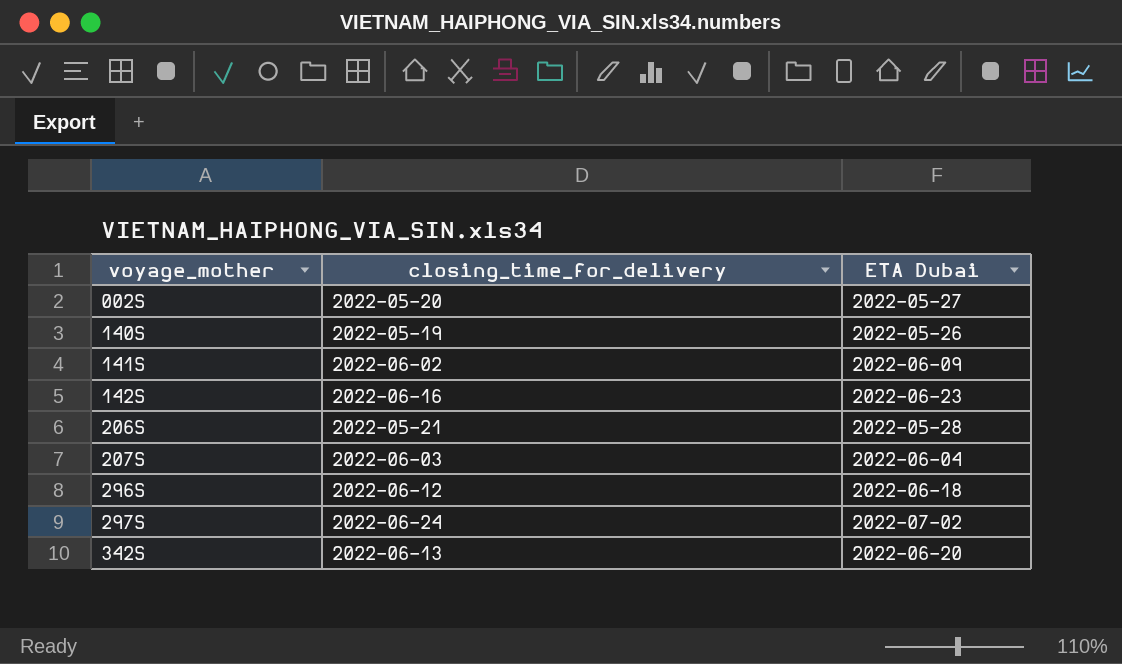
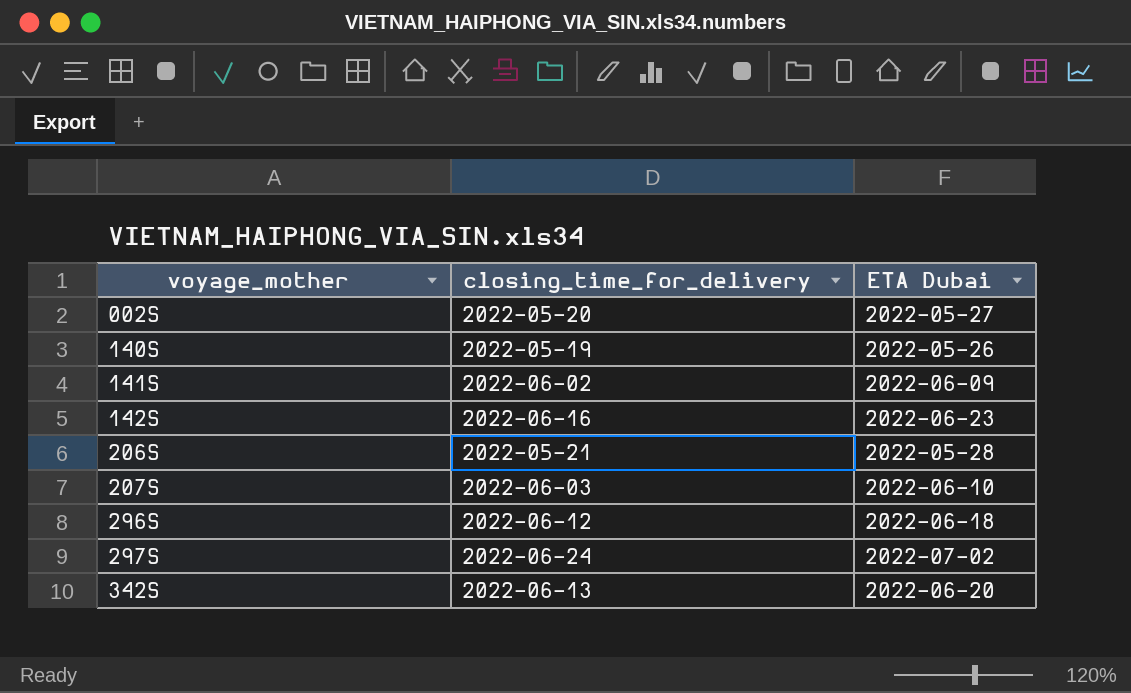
207S | ETA Dubai: 2022-06-04 -> 2022-06-10

